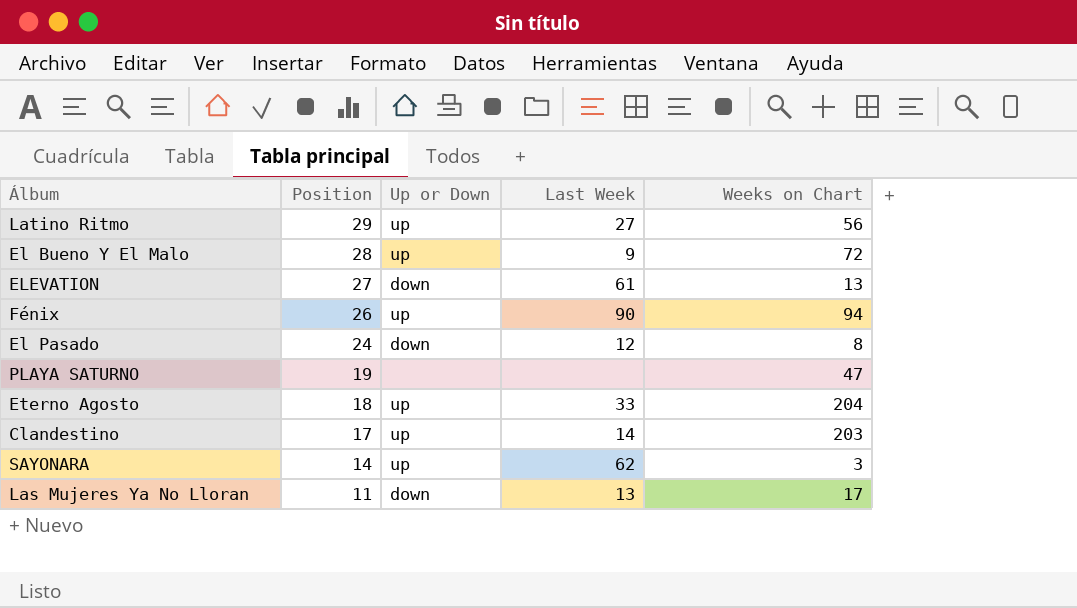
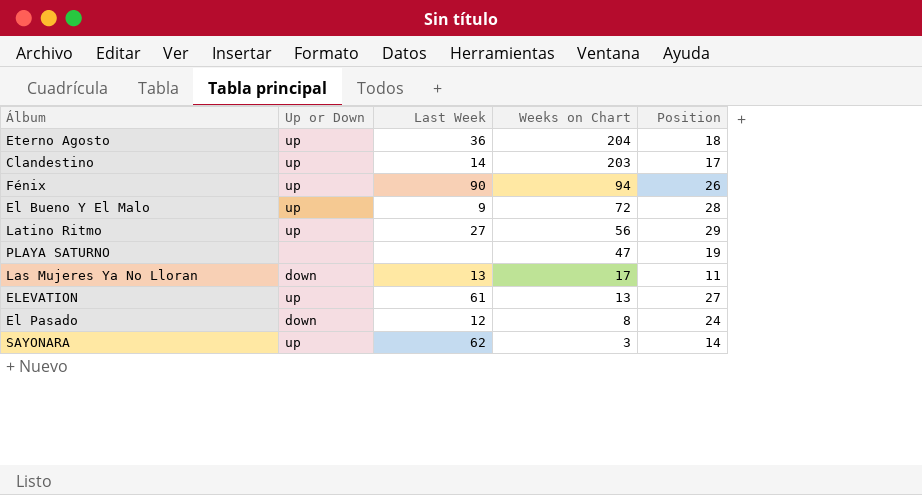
row order: Position descending -> Weeks on Chart descending
column Position | position: 2 -> 5
Eterno Agosto | Last Week: 33 -> 36
ELEVATION | Up or Down: down -> up

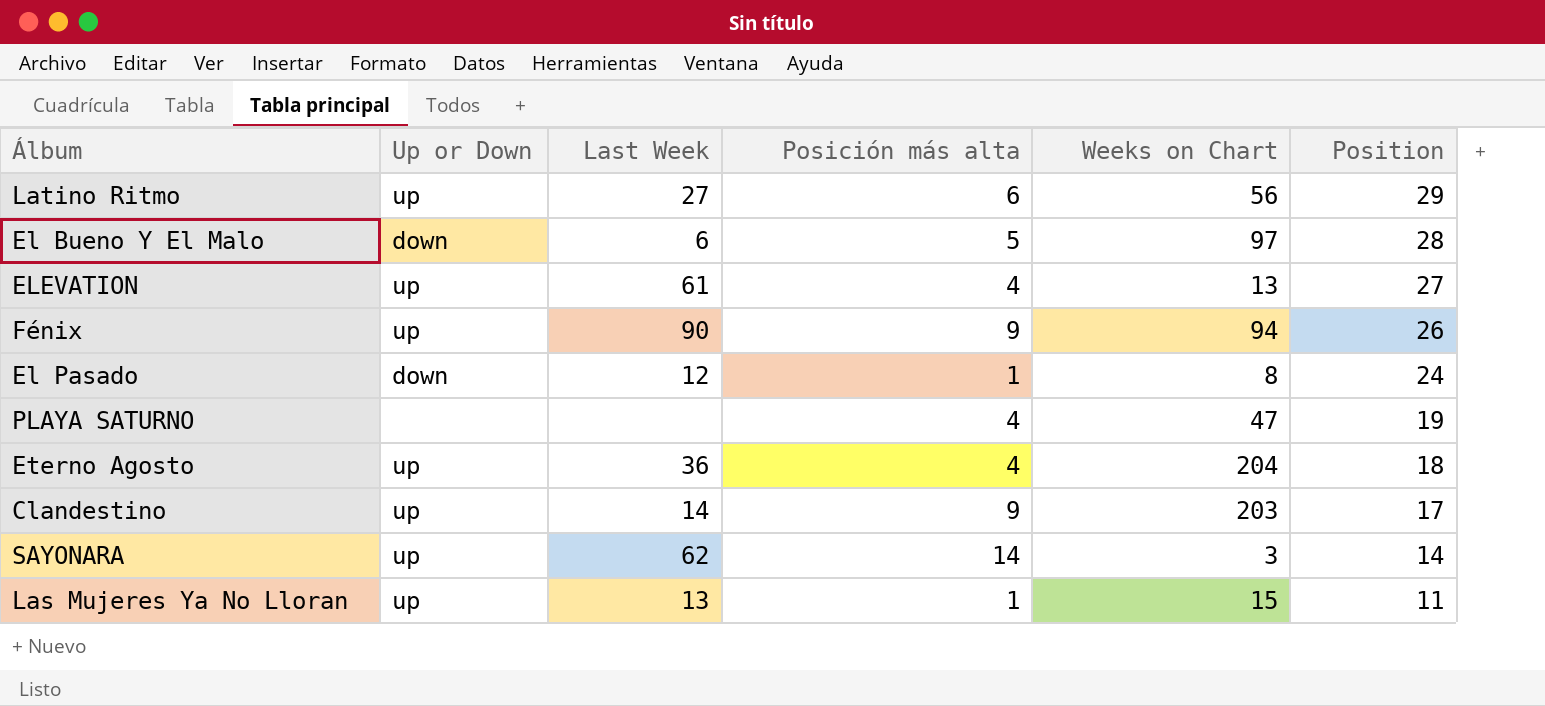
row order: Weeks on Chart descending -> Position descending
column Posición más alta | position: none -> 4
El Bueno Y El Malo | Up or Down: up -> down
El Bueno Y El Malo | Last Week: 9 -> 6
El Bueno Y El Malo | Weeks on Chart: 72 -> 97
Las Mujeres Ya No Lloran | Up or Down: down -> up
Las Mujeres Ya No Lloran | Weeks on Chart: 17 -> 15

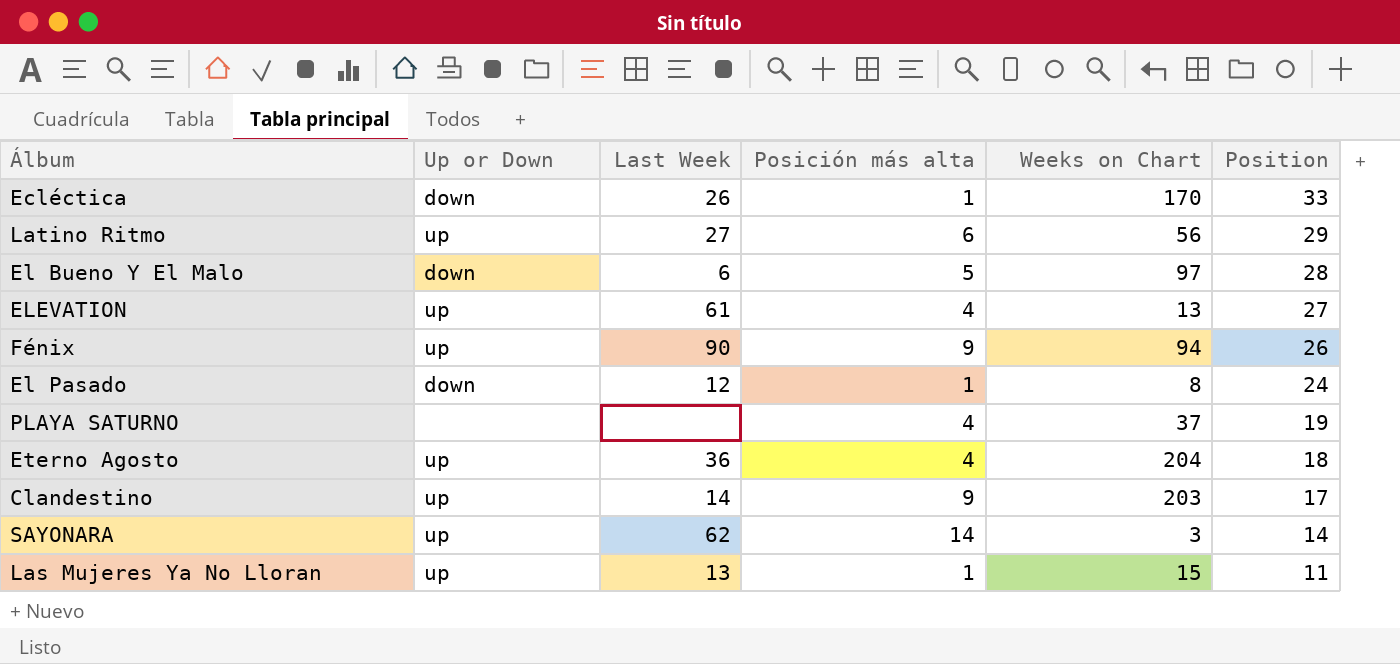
row Ecléctica: none -> down | 26 | 1 | 170 | 33
PLAYA SATURNO | Weeks on Chart: 47 -> 37

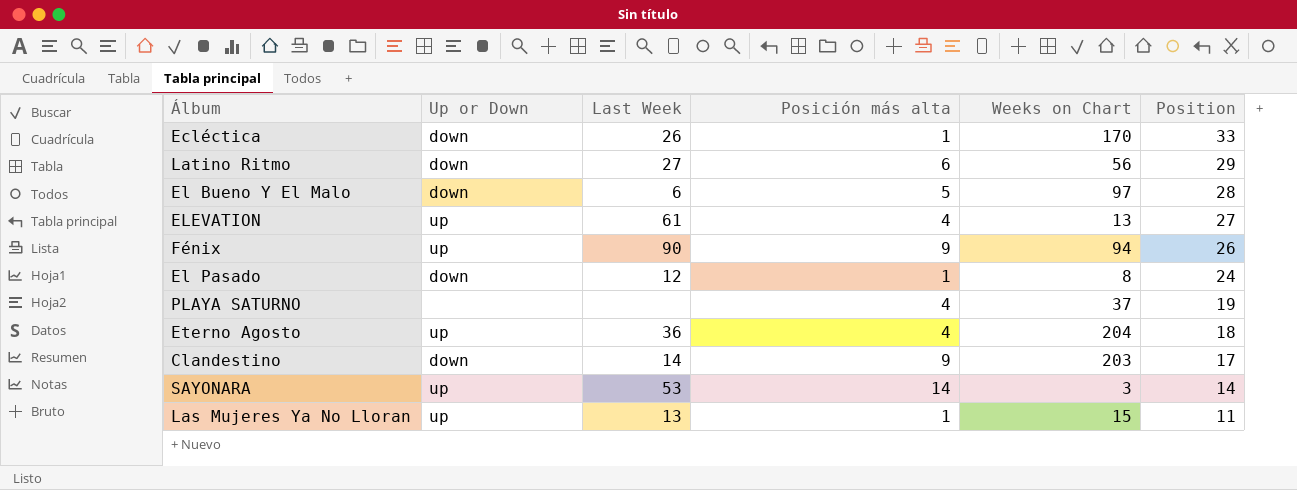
Latino Ritmo | Up or Down: up -> down
Clandestino | Up or Down: up -> down
SAYONARA | Last Week: 62 -> 53

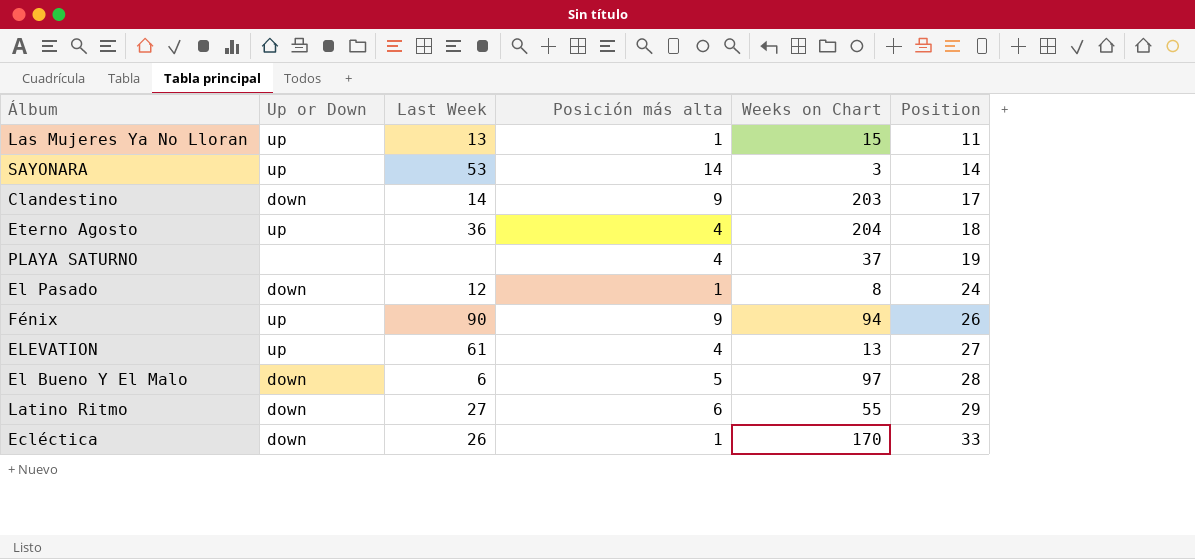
row order: Position descending -> Position ascending
Latino Ritmo | Weeks on Chart: 56 -> 55

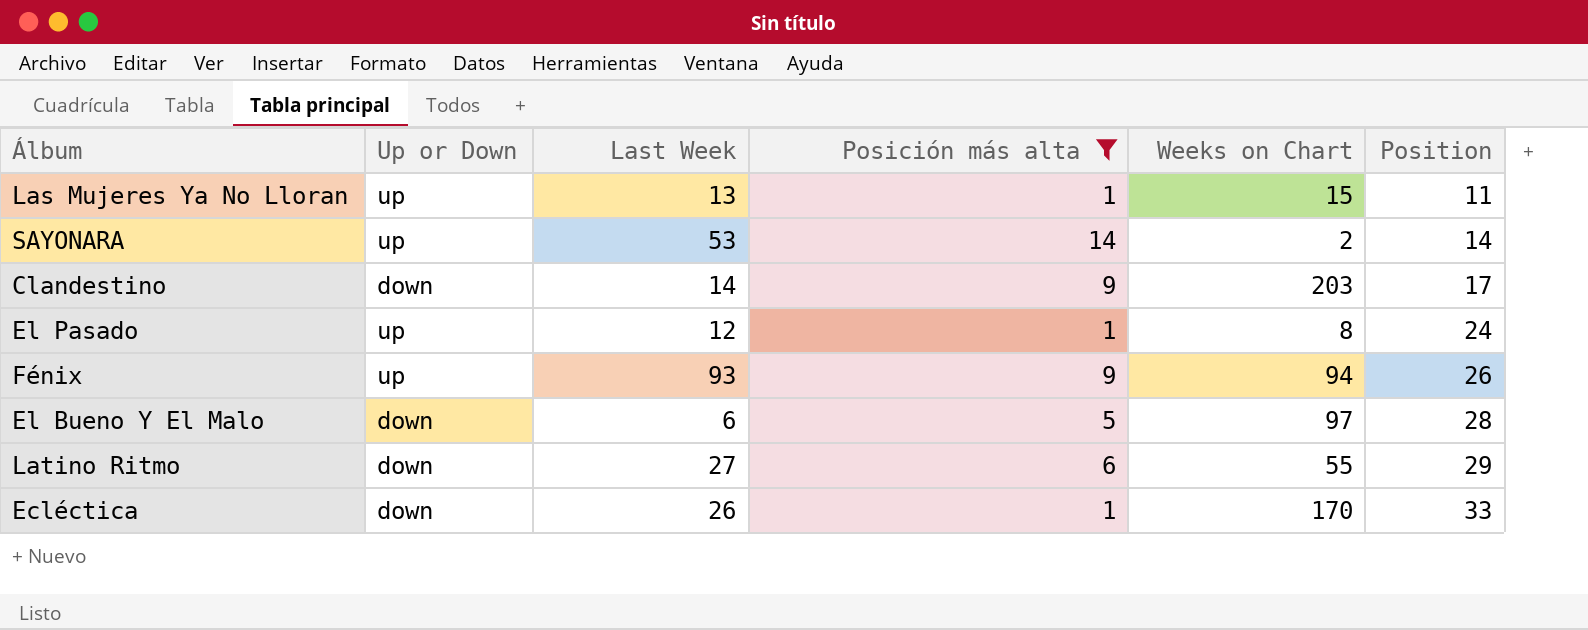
filter: none -> Posición más alta != 4
SAYONARA | Weeks on Chart: 3 -> 2
El Pasado | Up or Down: down -> up
Fénix | Last Week: 90 -> 93

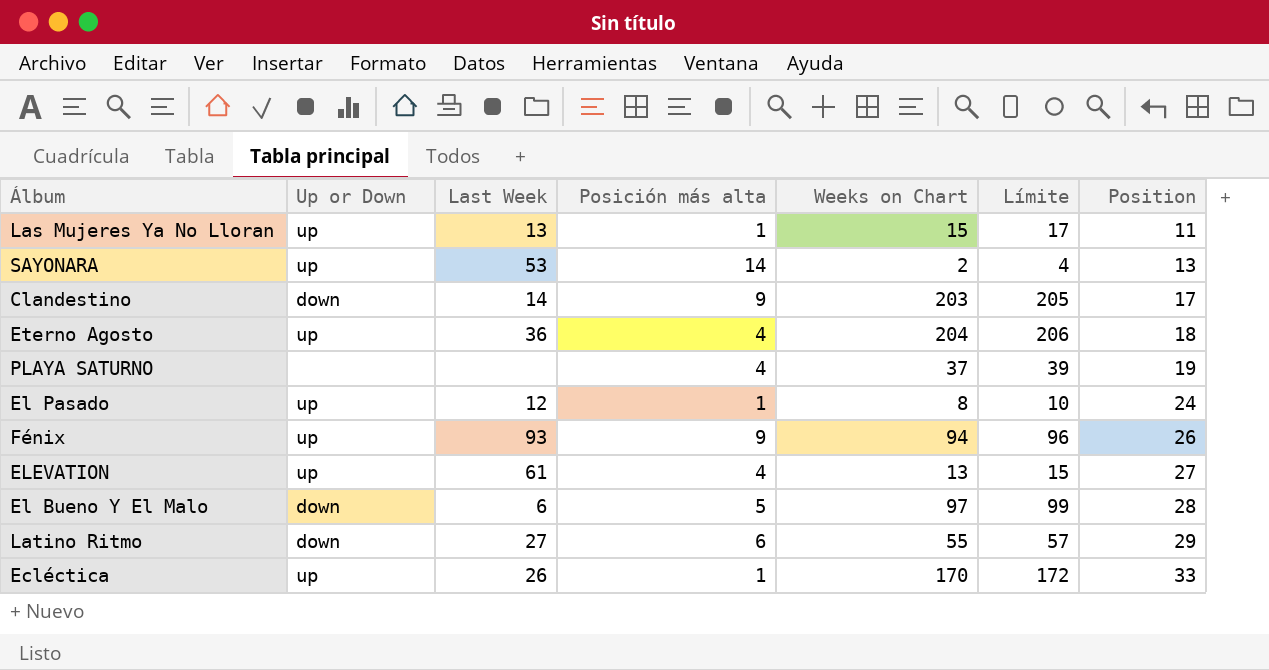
filter: Posición más alta != 4 -> none
column Límite | formula: none -> [Weeks on Chart] + 2
SAYONARA | Position: 14 -> 13
Ecléctica | Up or Down: down -> up

